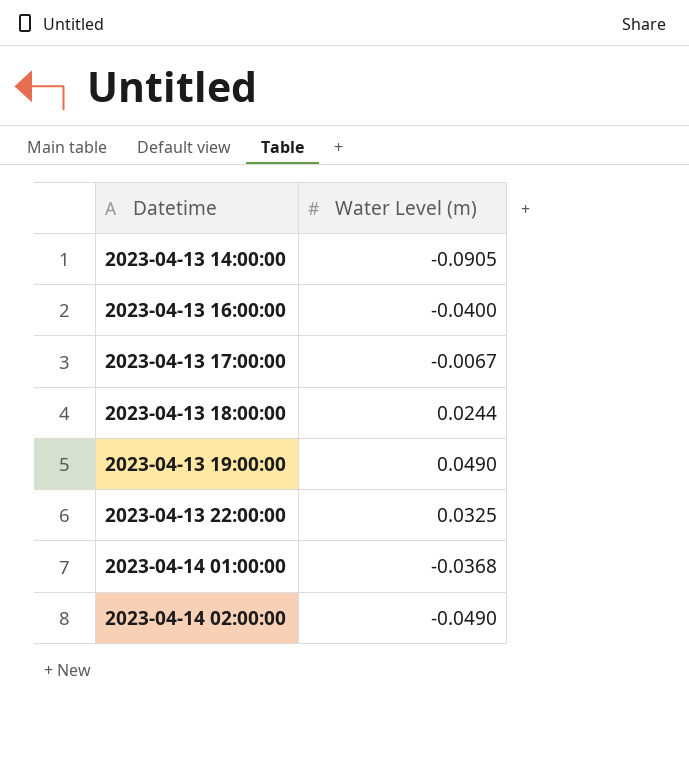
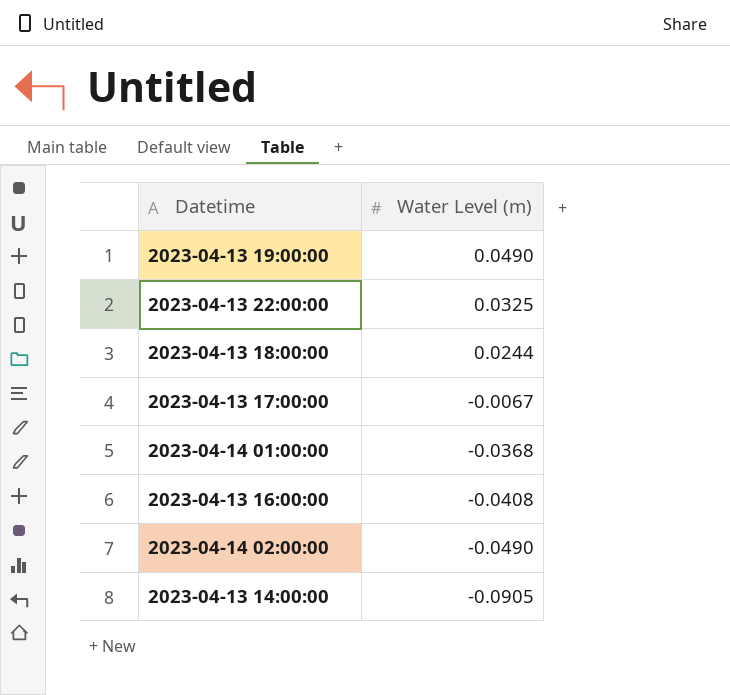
row order: Datetime ascending -> Water Level (m) descending
2023-04-13 16:00:00 | Water Level (m): -0.0400 -> -0.0408

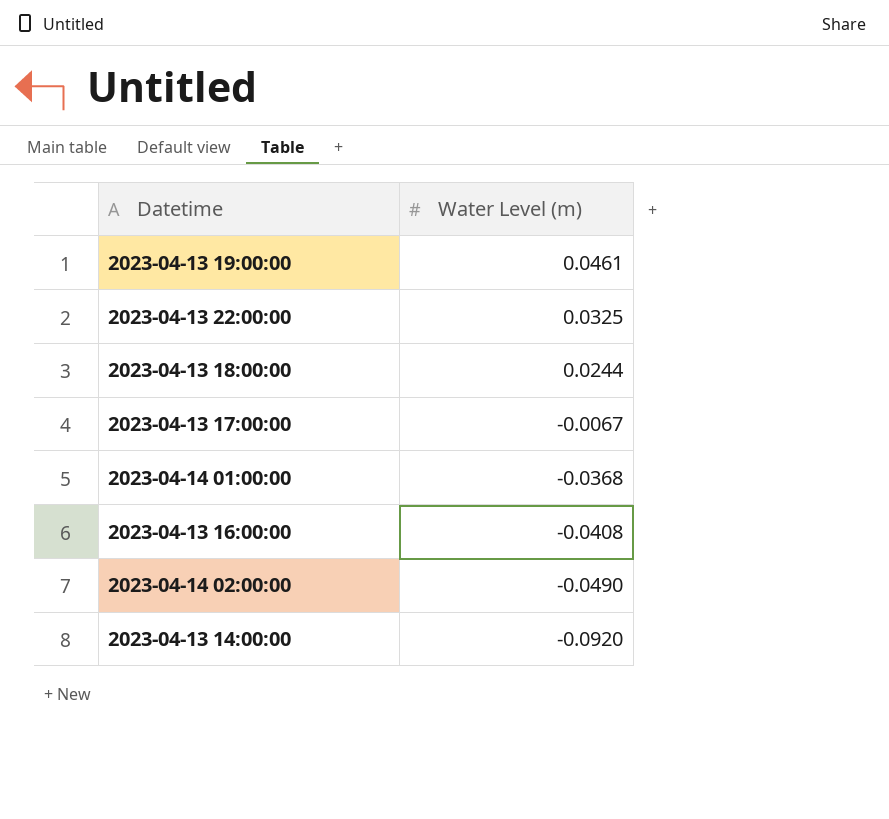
2023-04-13 19:00:00 | Water Level (m): 0.0490 -> 0.0461
2023-04-13 14:00:00 | Water Level (m): -0.0905 -> -0.0920

